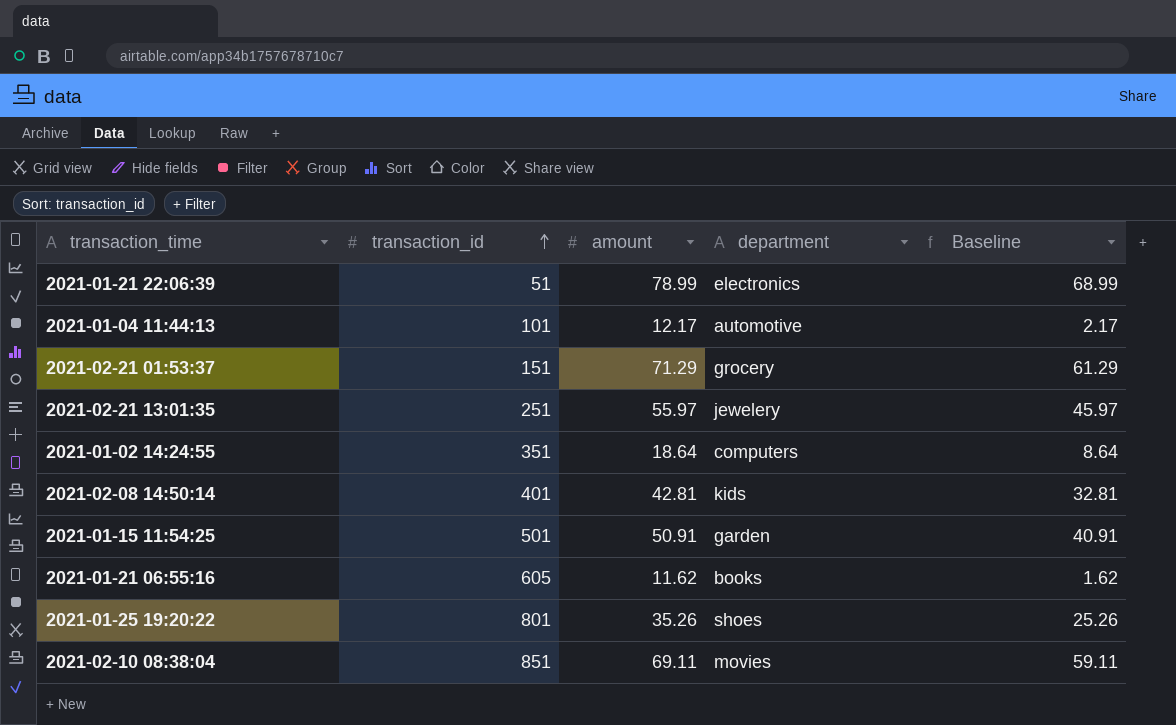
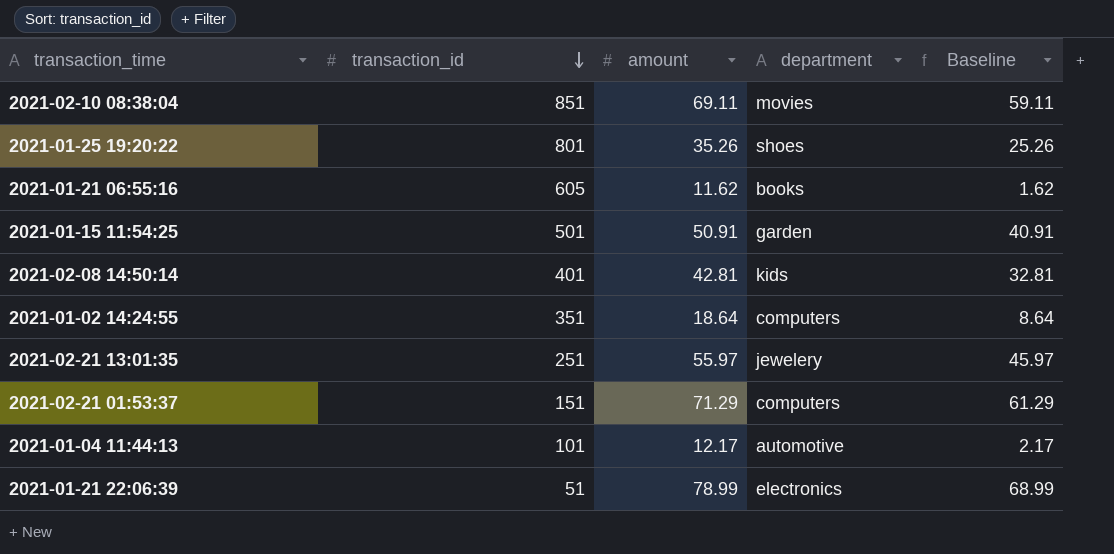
row order: transaction_id ascending -> transaction_id descending
2021-02-21 01:53:37 | department: grocery -> computers

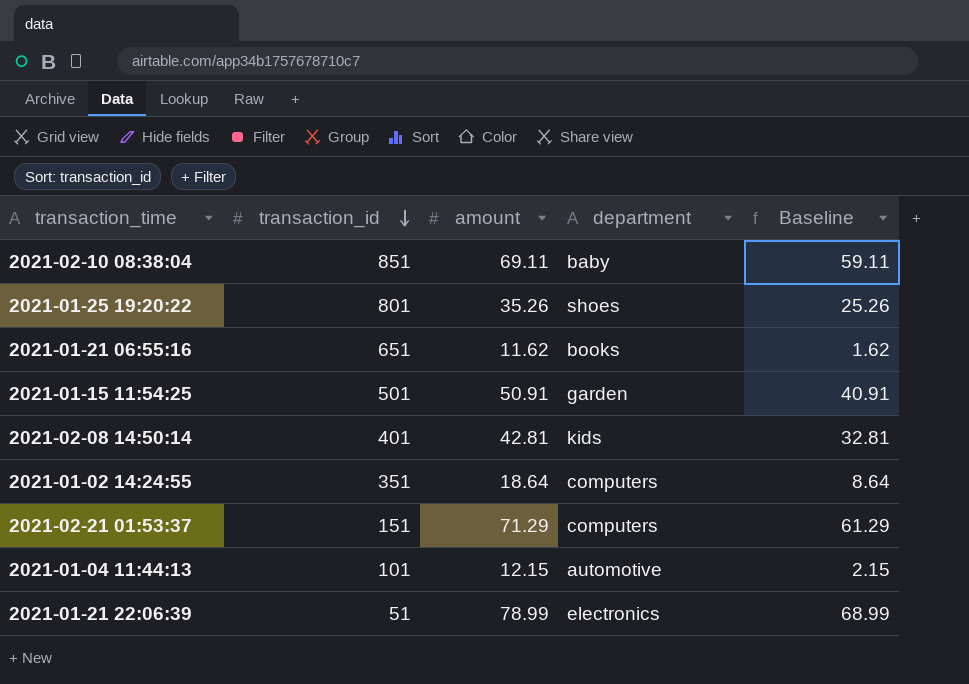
row 2021-02-21 13:01:35: 251 | 55.97 | jewelery | 45.97 -> none
2021-02-10 08:38:04 | department: movies -> baby
2021-01-21 06:55:16 | transaction_id: 605 -> 651
2021-01-04 11:44:13 | amount: 12.17 -> 12.15
2021-01-04 11:44:13 | Baseline: 2.17 -> 2.15

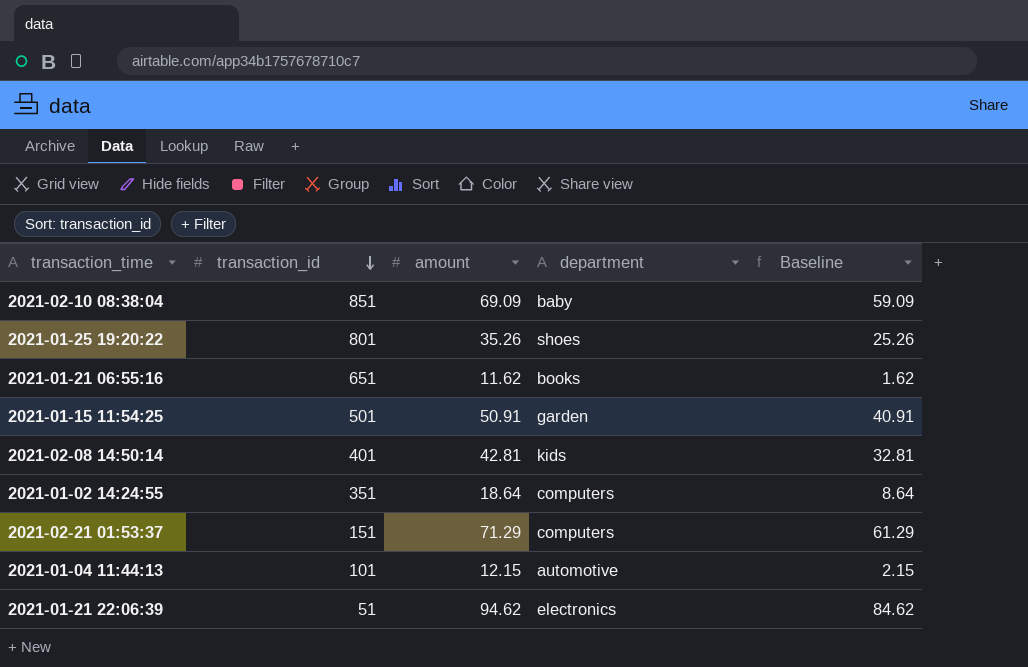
2021-02-10 08:38:04 | amount: 69.11 -> 69.09
2021-02-10 08:38:04 | Baseline: 59.11 -> 59.09
2021-01-21 22:06:39 | amount: 78.99 -> 94.62
2021-01-21 22:06:39 | Baseline: 68.99 -> 84.62

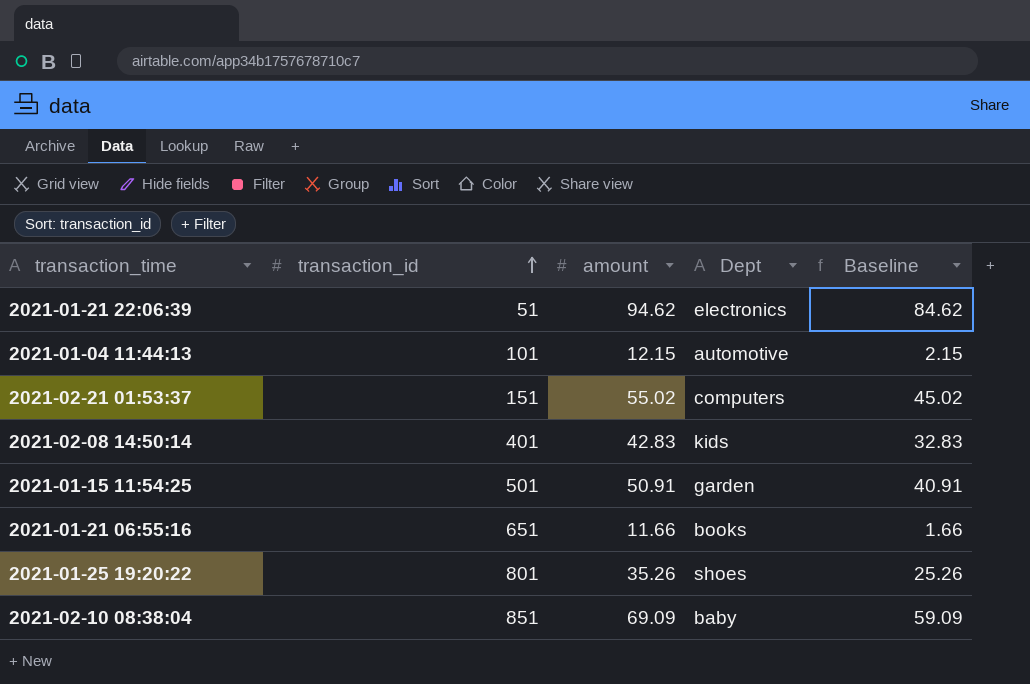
row order: transaction_id descending -> transaction_id ascending
column name: department -> Dept
row 2021-01-02 14:24:55: 351 | 18.64 | computers | 8.64 -> none
2021-02-21 01:53:37 | amount: 71.29 -> 55.02
2021-02-21 01:53:37 | Baseline: 61.29 -> 45.02
2021-02-08 14:50:14 | amount: 42.81 -> 42.83
2021-02-08 14:50:14 | Baseline: 32.81 -> 32.83
2021-01-21 06:55:16 | amount: 11.62 -> 11.66
2021-01-21 06:55:16 | Baseline: 1.62 -> 1.66

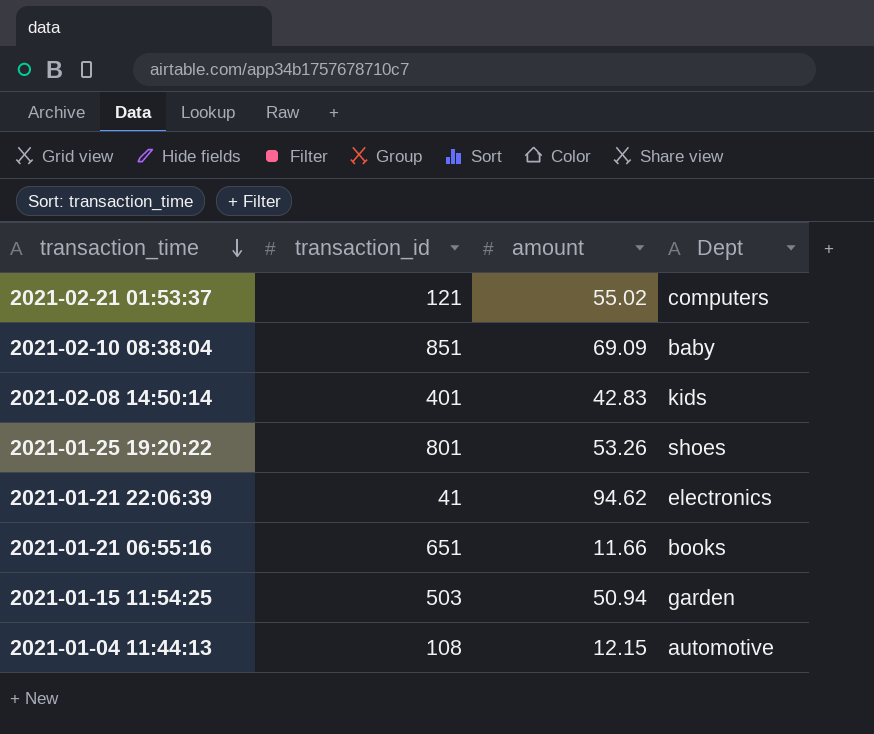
row order: transaction_id ascending -> transaction_time descending
column Baseline | formula: [amount] - 10 -> none
2021-02-21 01:53:37 | transaction_id: 151 -> 121
2021-01-25 19:20:22 | amount: 35.26 -> 53.26
2021-01-21 22:06:39 | transaction_id: 51 -> 41
2021-01-15 11:54:25 | transaction_id: 501 -> 503
2021-01-15 11:54:25 | amount: 50.91 -> 50.94
2021-01-04 11:44:13 | transaction_id: 101 -> 108

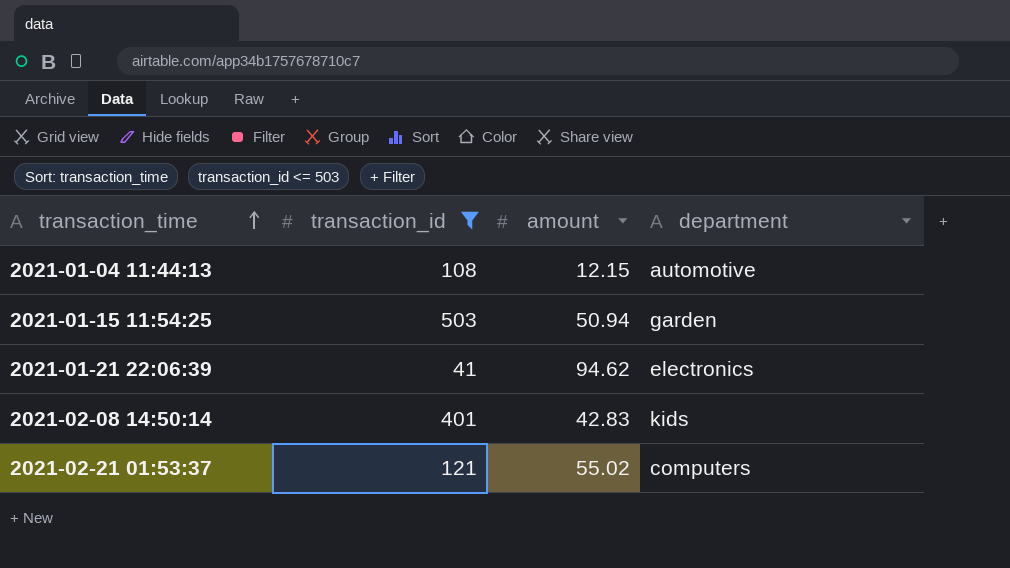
filter: none -> transaction_id <= 503
row order: transaction_time descending -> transaction_time ascending
column name: Dept -> department

